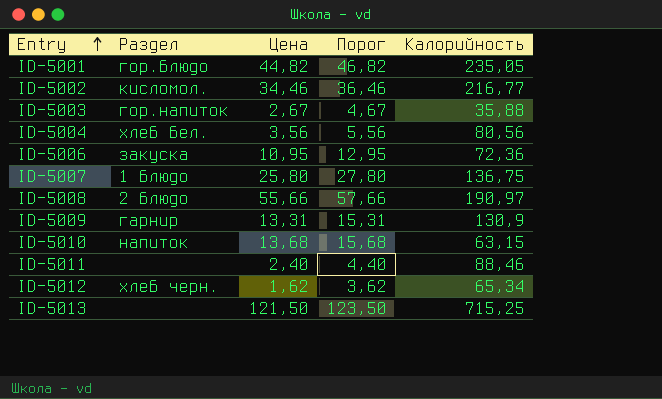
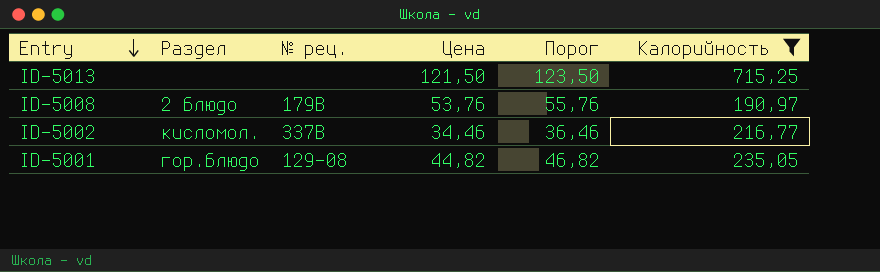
filter: none -> Калорийность >= 190,97
row order: Entry ascending -> Entry descending
column № рец. | position: none -> 3
ID-5008 | Цена: 55,66 -> 53,76
ID-5008 | Порог: 57,66 -> 55,76

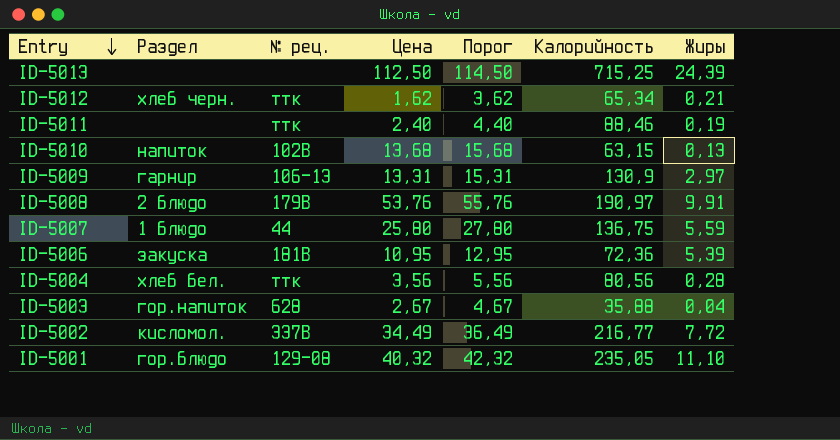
filter: Калорийность >= 190,97 -> none
column Жиры | position: none -> 7
ID-5013 | Цена: 121,50 -> 112,50
ID-5013 | Порог: 123,50 -> 114,50
ID-5002 | Цена: 34,46 -> 34,49
ID-5002 | Порог: 36,46 -> 36,49
ID-5001 | Цена: 44,82 -> 40,32
ID-5001 | Порог: 46,82 -> 42,32

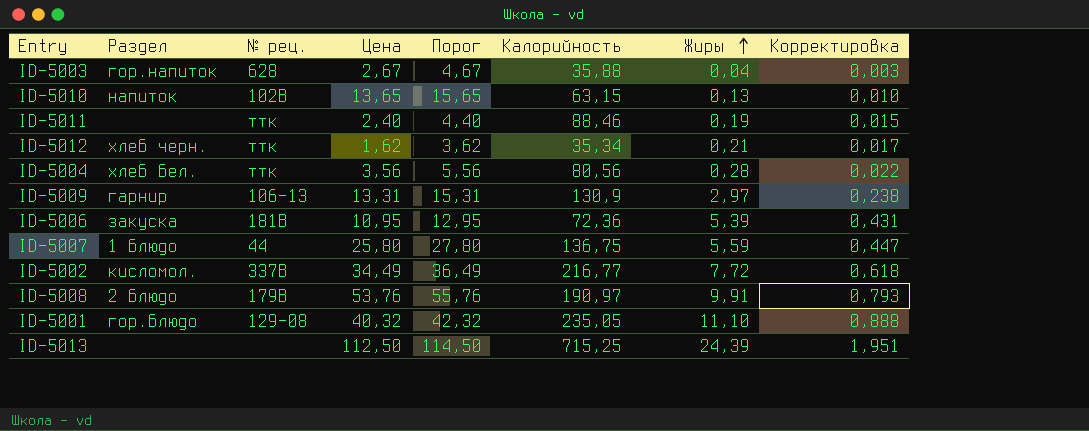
row order: Entry descending -> Жиры ascending
column Корректировка | formula: none -> [Жиры] * 0,08
ID-5010 | Цена: 13,68 -> 13,65
ID-5010 | Порог: 15,68 -> 15,65
ID-5012 | Калорийность: 65,34 -> 35,34

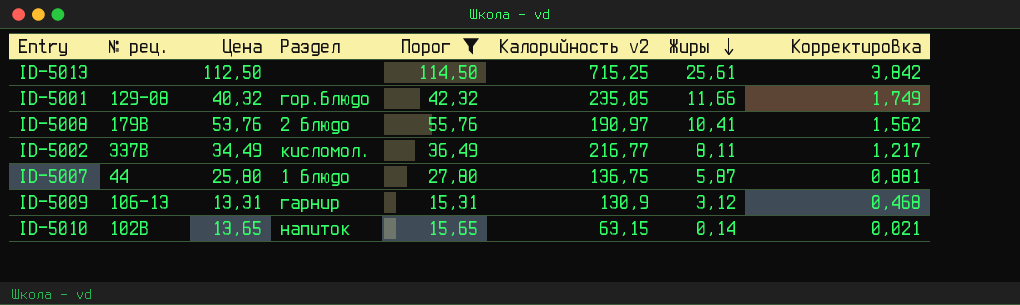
filter: none -> Порог >= 15,31
row order: Жиры ascending -> Жиры descending
column Раздел | position: 2 -> 4
column name: Калорийность -> Калорийность v2
column Корректировка | formula: [Жиры] * 0,08 -> [Жиры] * 0,15
ID-5013 | Жиры: 24,39 -> 25,61
ID-5001 | Жиры: 11,10 -> 11,66
ID-5008 | Жиры: 9,91 -> 10,41
ID-5002 | Жиры: 7,72 -> 8,11
ID-5007 | Жиры: 5,59 -> 5,87
ID-5009 | Жиры: 2,97 -> 3,12
ID-5010 | Жиры: 0,13 -> 0,14

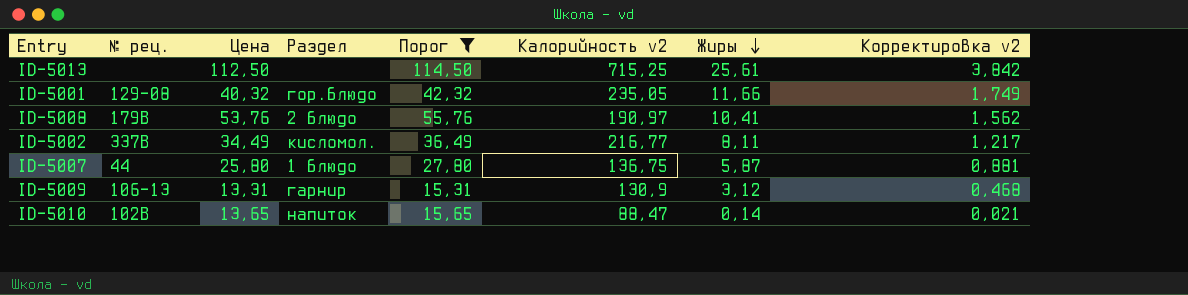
column name: Корректировка -> Корректировка v2
ID-5010 | Калорийность v2: 63,15 -> 88,47

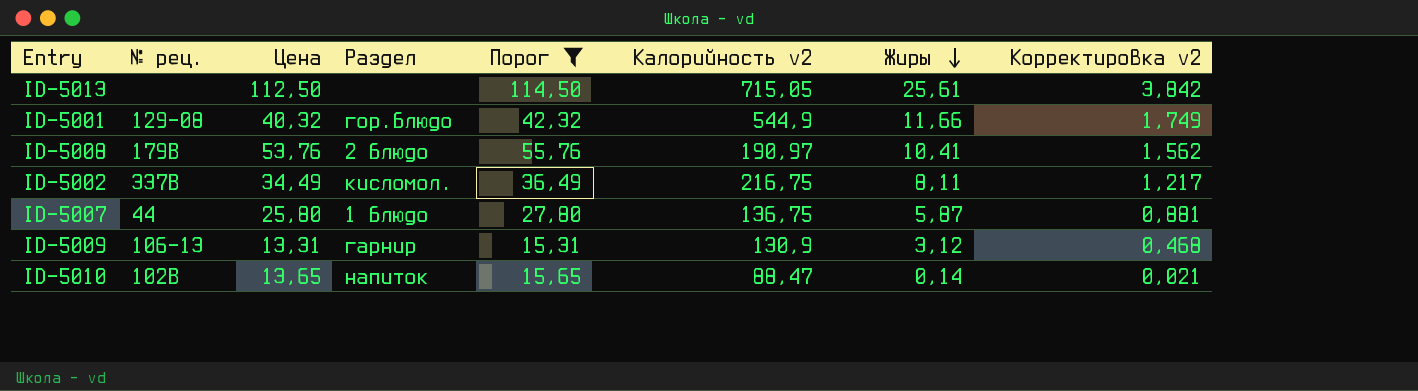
ID-5013 | Калорийность v2: 715,25 -> 715,05
ID-5001 | Калорийность v2: 235,05 -> 544,9
ID-5002 | Калорийность v2: 216,77 -> 216,75

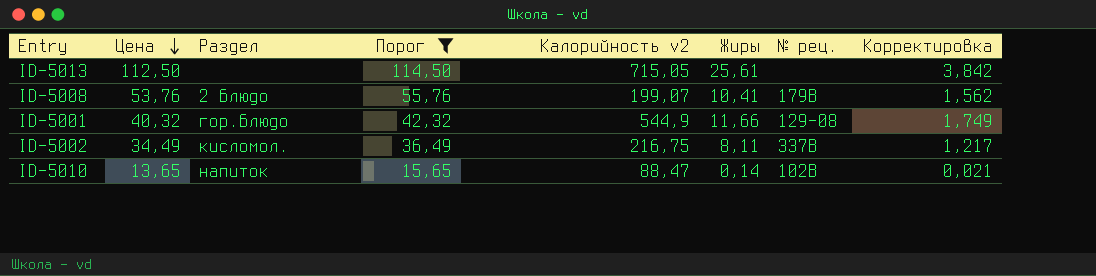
row order: Жиры descending -> Цена descending
column № рец. | position: 2 -> 7
column name: Корректировка v2 -> Корректировка
row ID-5007: 44 | 25,80 | 1 блюдо | 27,80 | 136,75 | 5,87 | 0,881 -> none
row ID-5009: 106-13 | 13,31 | гарнир | 15,31 | 130,9 | 3,12 | 0,468 -> none
ID-5008 | Калорийность v2: 190,97 -> 199,07

